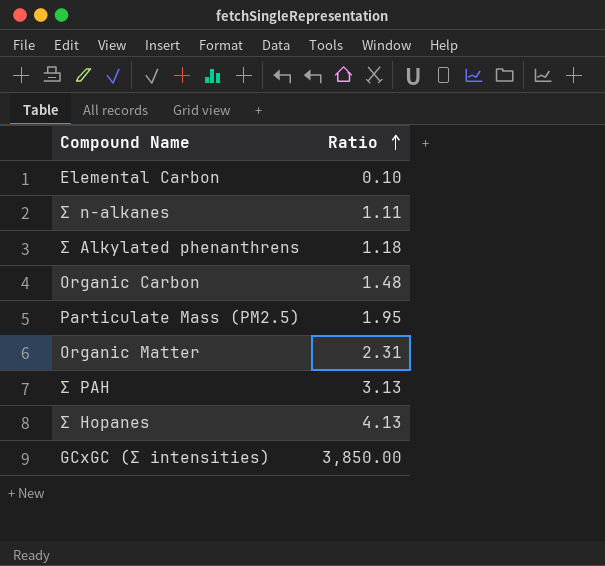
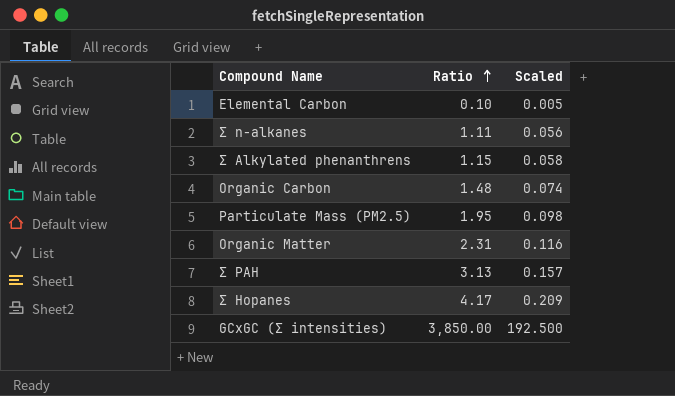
column Scaled | formula: none -> [Ratio] * 0.05
Σ Alkylated phenanthrens | Ratio: 1.18 -> 1.15
Σ Hopanes | Ratio: 4.13 -> 4.17

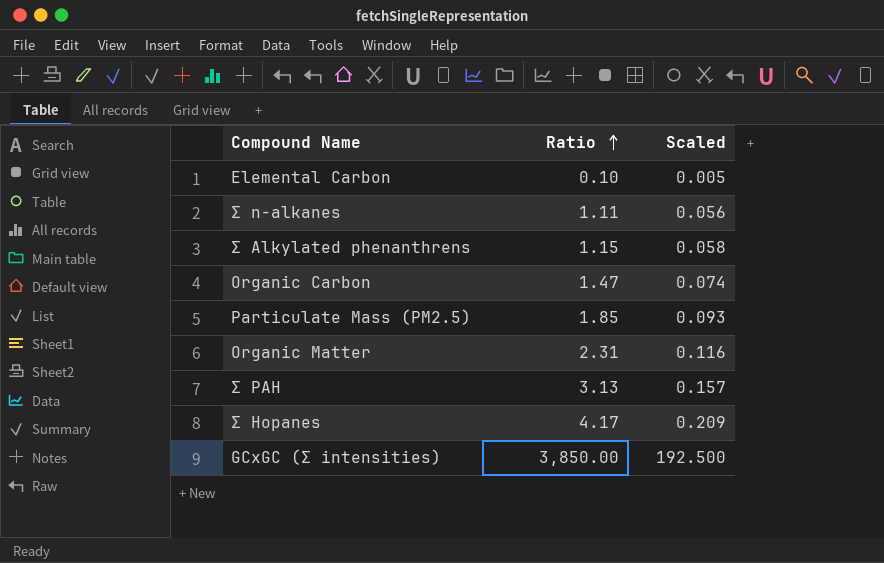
Organic Carbon | Ratio: 1.48 -> 1.47
Particulate Mass (PM2.5) | Ratio: 1.95 -> 1.85
Particulate Mass (PM2.5) | Scaled: 0.098 -> 0.093

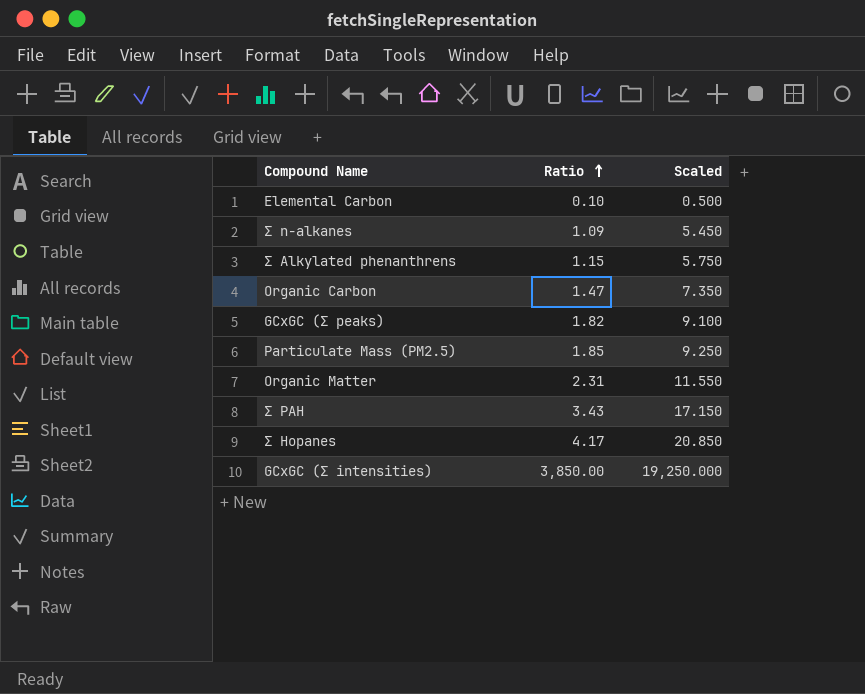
column Scaled | formula: [Ratio] * 0.05 -> [Ratio] * 5
Σ n-alkanes | Ratio: 1.11 -> 1.09
row GCxGC (Σ peaks): none -> 1.82 | 9.100
Σ PAH | Ratio: 3.13 -> 3.43

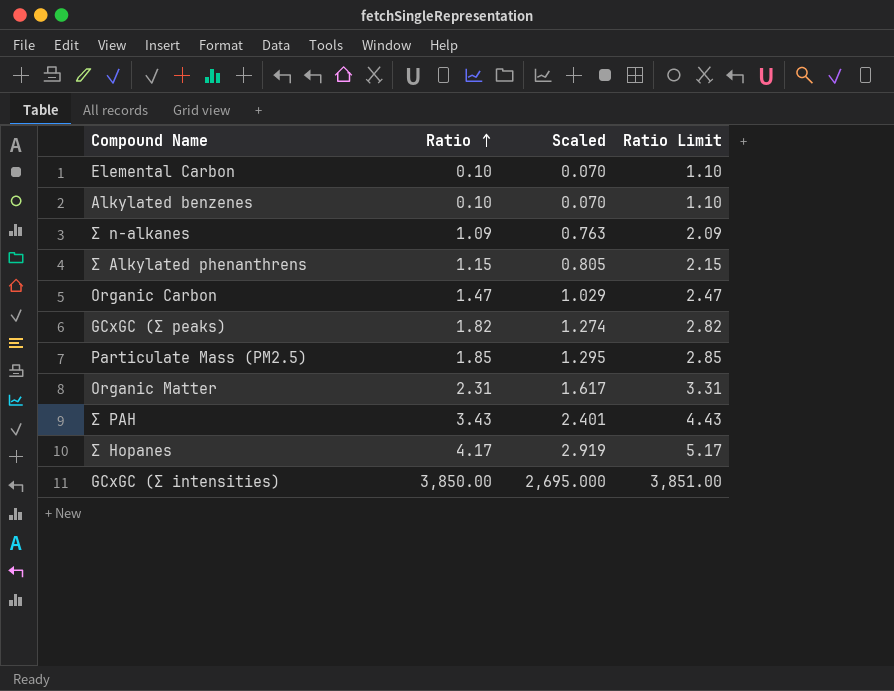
column Scaled | formula: [Ratio] * 5 -> [Ratio] * 0.7
column Ratio Limit | formula: none -> [Ratio] + 1
row Alkylated benzenes: none -> 0.10 | 0.070 | 1.10

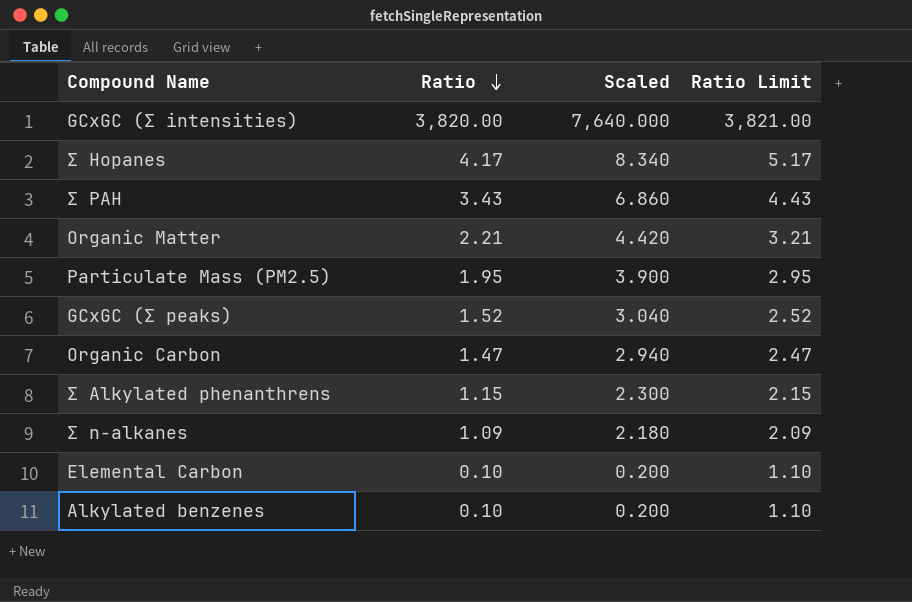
row order: Ratio ascending -> Ratio descending
column Scaled | formula: [Ratio] * 0.7 -> [Ratio] * 2
GCxGC (Σ intensities) | Ratio: 3,850.00 -> 3,820.00
GCxGC (Σ intensities) | Ratio Limit: 3,851.00 -> 3,821.00
Organic Matter | Ratio: 2.31 -> 2.21
Organic Matter | Ratio Limit: 3.31 -> 3.21
Particulate Mass (PM2.5) | Ratio: 1.85 -> 1.95
Particulate Mass (PM2.5) | Ratio Limit: 2.85 -> 2.95
GCxGC (Σ peaks) | Ratio: 1.82 -> 1.52
GCxGC (Σ peaks) | Ratio Limit: 2.82 -> 2.52

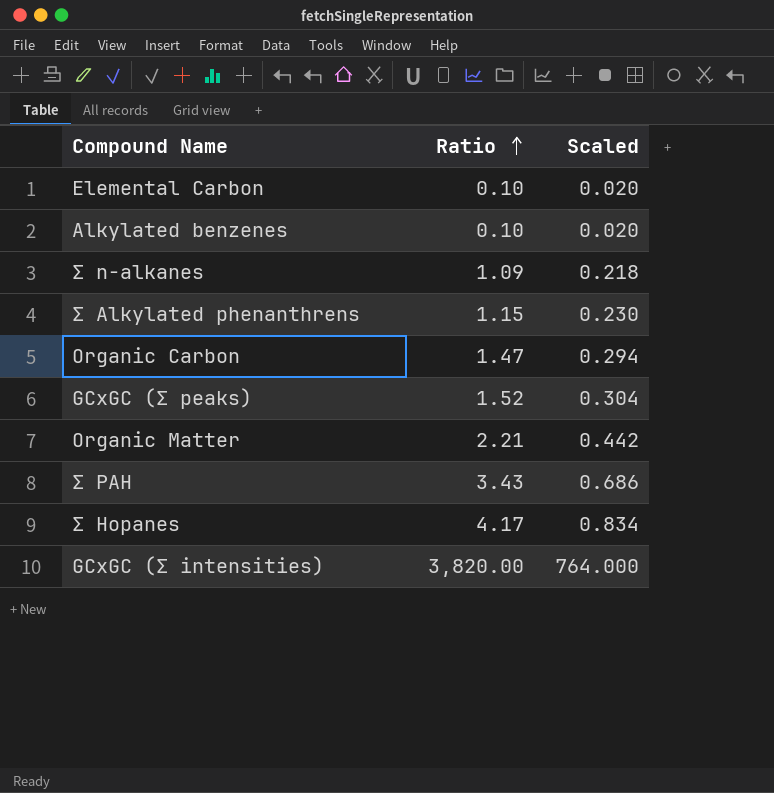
row order: Ratio descending -> Ratio ascending
column Ratio Limit | formula: [Ratio] + 1 -> none
column Scaled | formula: [Ratio] * 2 -> [Ratio] * 0.2
row Particulate Mass (PM2.5): 1.95 | 3.900 | 2.95 -> none

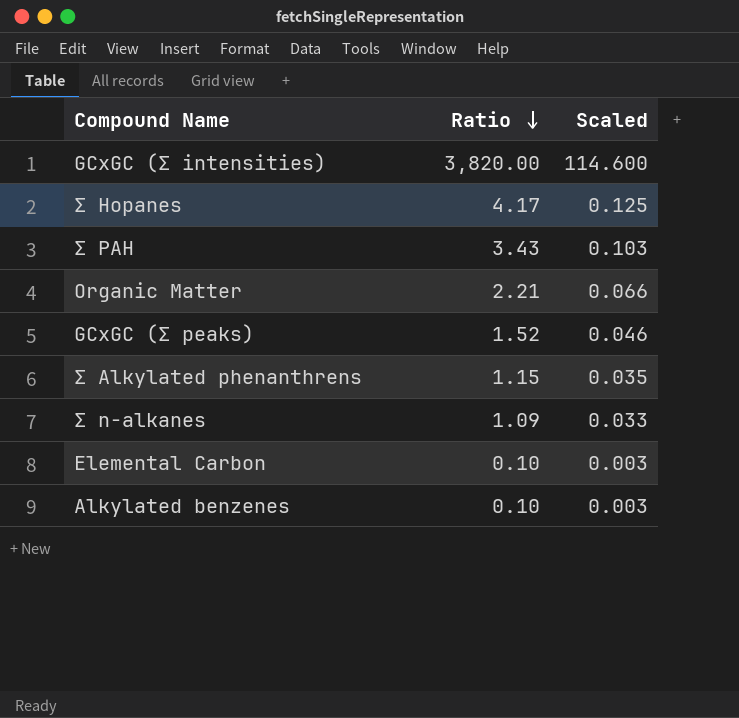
row order: Ratio ascending -> Ratio descending
column Scaled | formula: [Ratio] * 0.2 -> [Ratio] * 0.03
row Organic Carbon: 1.47 | 0.294 -> none

